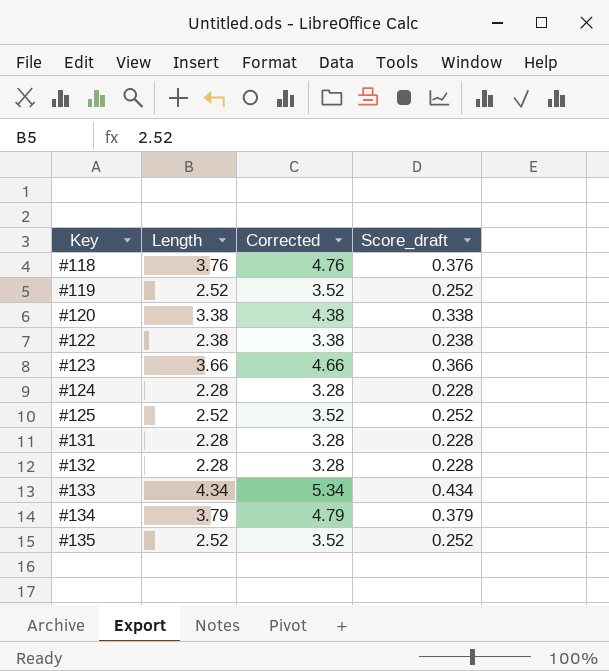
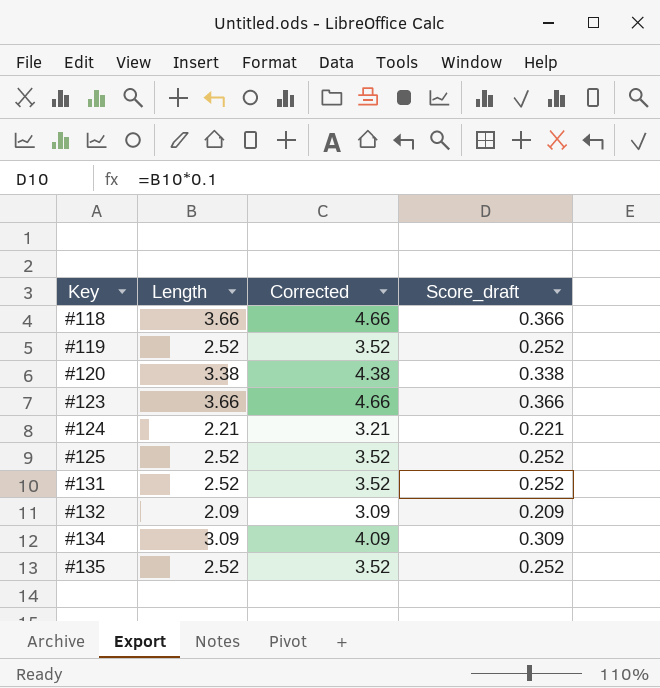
row #122: 2.38 | 3.38 | 0.238 -> none
row #133: 4.34 | 5.34 | 0.434 -> none
#118 | Length: 3.76 -> 3.66
#118 | Corrected: 4.76 -> 4.66
#118 | Score_draft: 0.376 -> 0.366
#124 | Length: 2.28 -> 2.21
#124 | Corrected: 3.28 -> 3.21
#124 | Score_draft: 0.228 -> 0.221
#131 | Length: 2.28 -> 2.52
#131 | Corrected: 3.28 -> 3.52
#131 | Score_draft: 0.228 -> 0.252
#132 | Length: 2.28 -> 2.09
#132 | Corrected: 3.28 -> 3.09
#132 | Score_draft: 0.228 -> 0.209
#134 | Length: 3.79 -> 3.09
#134 | Corrected: 4.79 -> 4.09
#134 | Score_draft: 0.379 -> 0.309

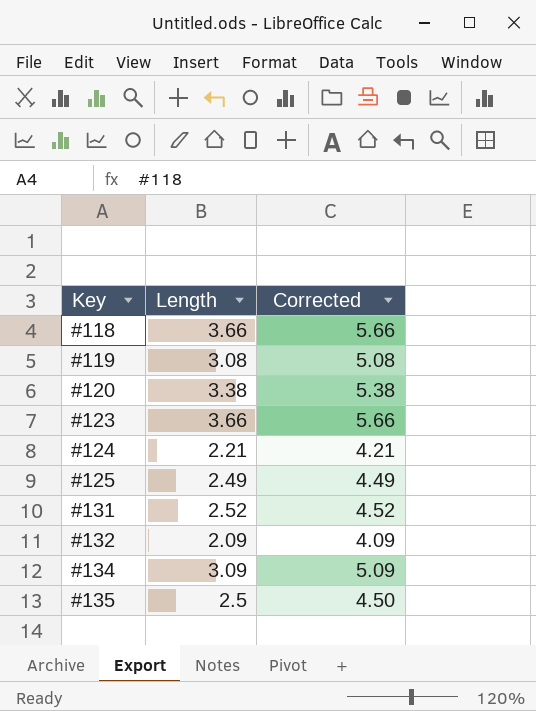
column Score_draft | formula: [Length] * 0.1 -> none
column Corrected | formula: [Length] + 1 -> [Length] + 2
#119 | Length: 2.52 -> 3.08
#125 | Length: 2.52 -> 2.49
#135 | Length: 2.52 -> 2.5

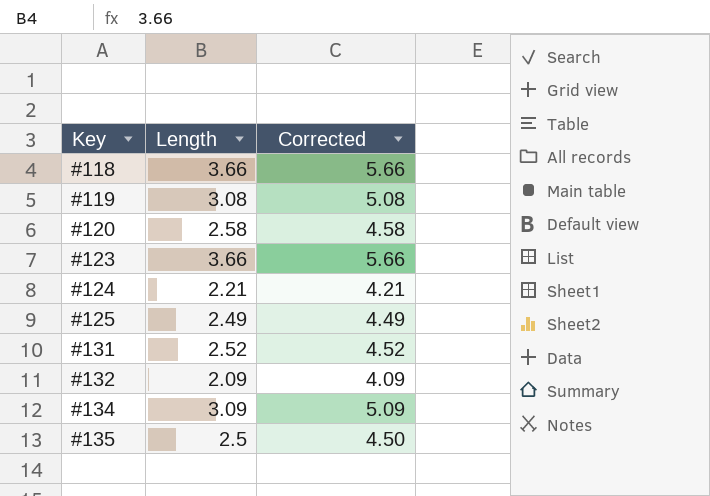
#120 | Length: 3.38 -> 2.58
#120 | Corrected: 5.38 -> 4.58

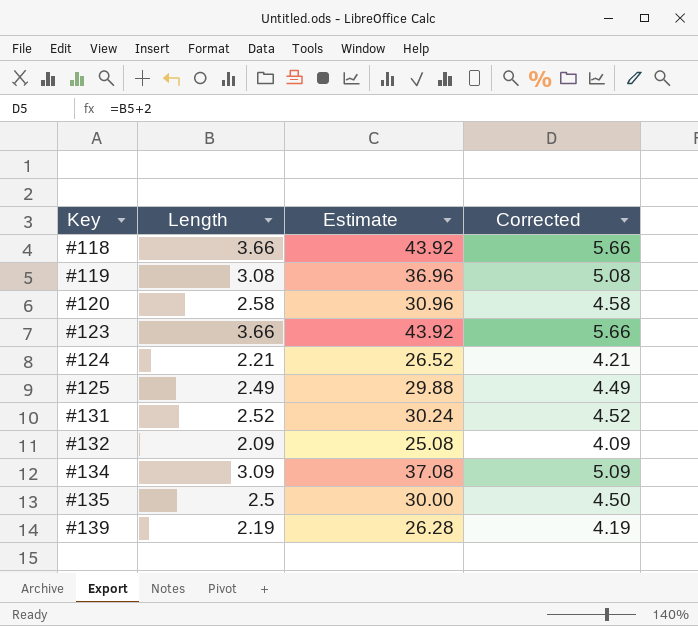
column Estimate | formula: none -> [Length] * 12
row #139: none -> 2.19 | 26.28 | 4.19

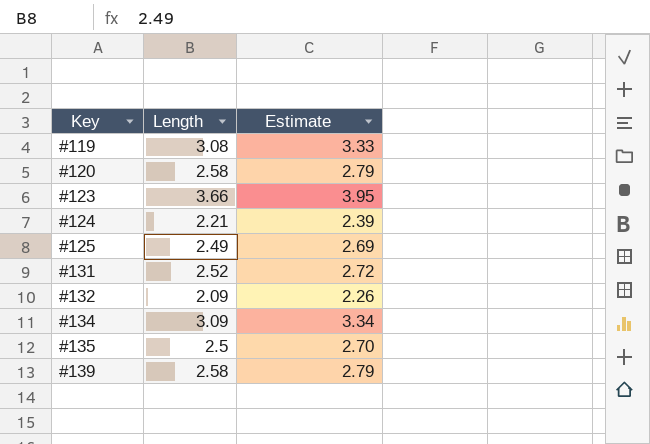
column Corrected | formula: [Length] + 2 -> none
column Estimate | formula: [Length] * 12 -> [Length] * 1.08
row #118: 3.66 | 43.92 | 5.66 -> none
#139 | Length: 2.19 -> 2.58

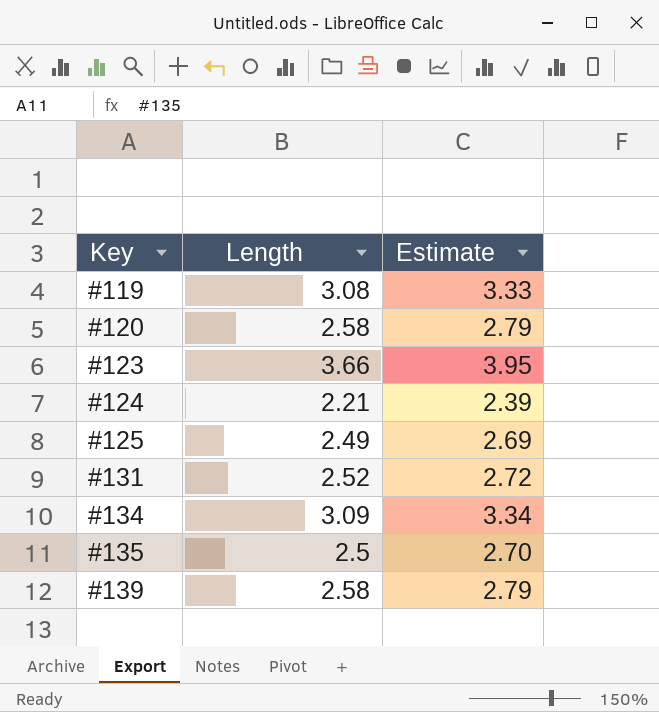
row #132: 2.09 | 2.26 -> none

